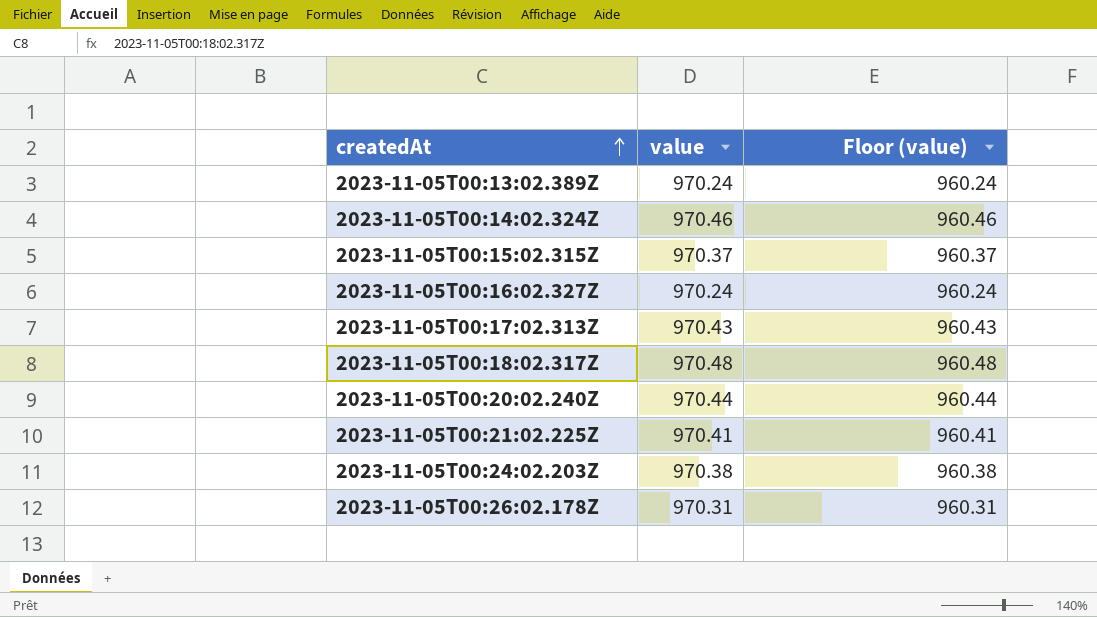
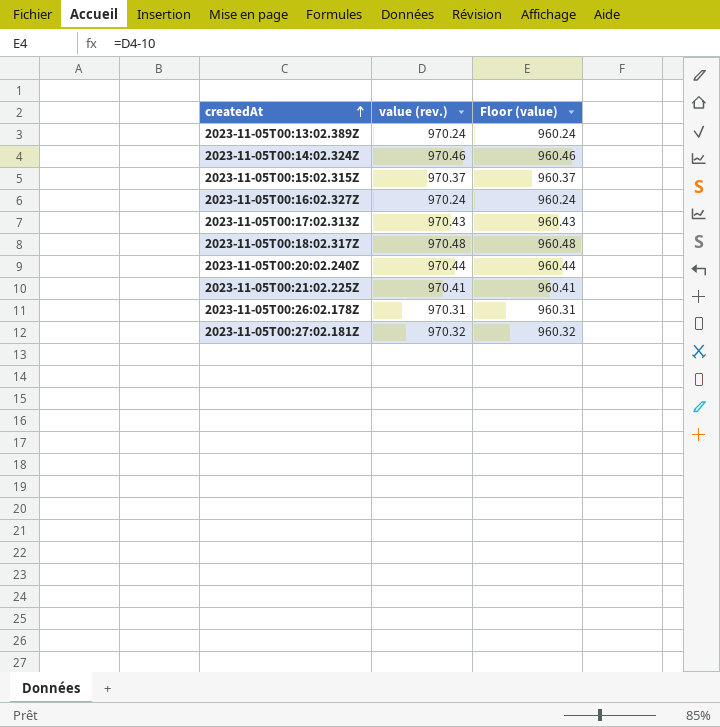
column name: value -> value (rev.)
row 2023-11-05T00:24:02.203Z: 970.38 | 960.38 -> none
row 2023-11-05T00:27:02.181Z: none -> 970.32 | 960.32

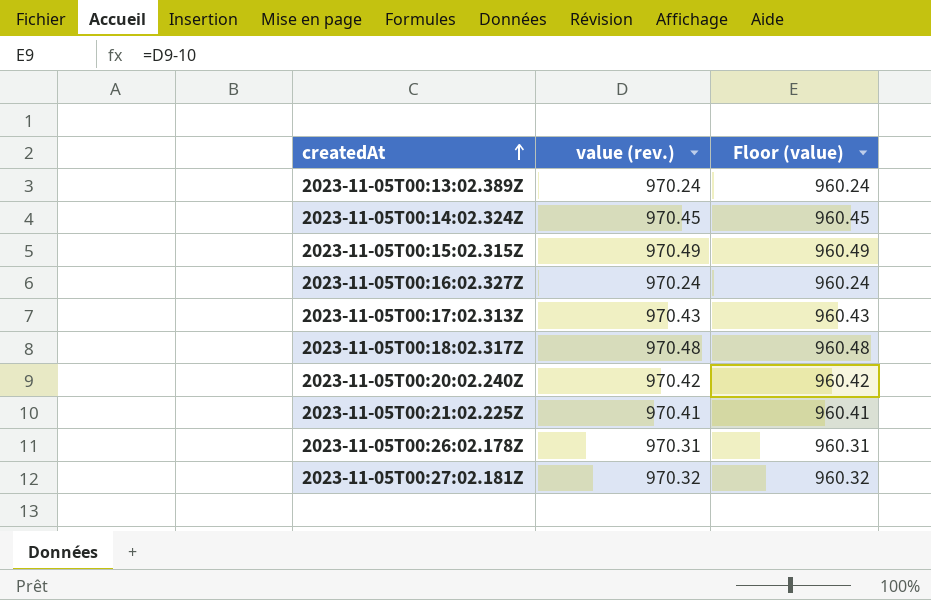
2023-11-05T00:14:02.324Z | value (rev.): 970.46 -> 970.45
2023-11-05T00:14:02.324Z | Floor (value): 960.46 -> 960.45
2023-11-05T00:15:02.315Z | value (rev.): 970.37 -> 970.49
2023-11-05T00:15:02.315Z | Floor (value): 960.37 -> 960.49
2023-11-05T00:20:02.240Z | value (rev.): 970.44 -> 970.42
2023-11-05T00:20:02.240Z | Floor (value): 960.44 -> 960.42

